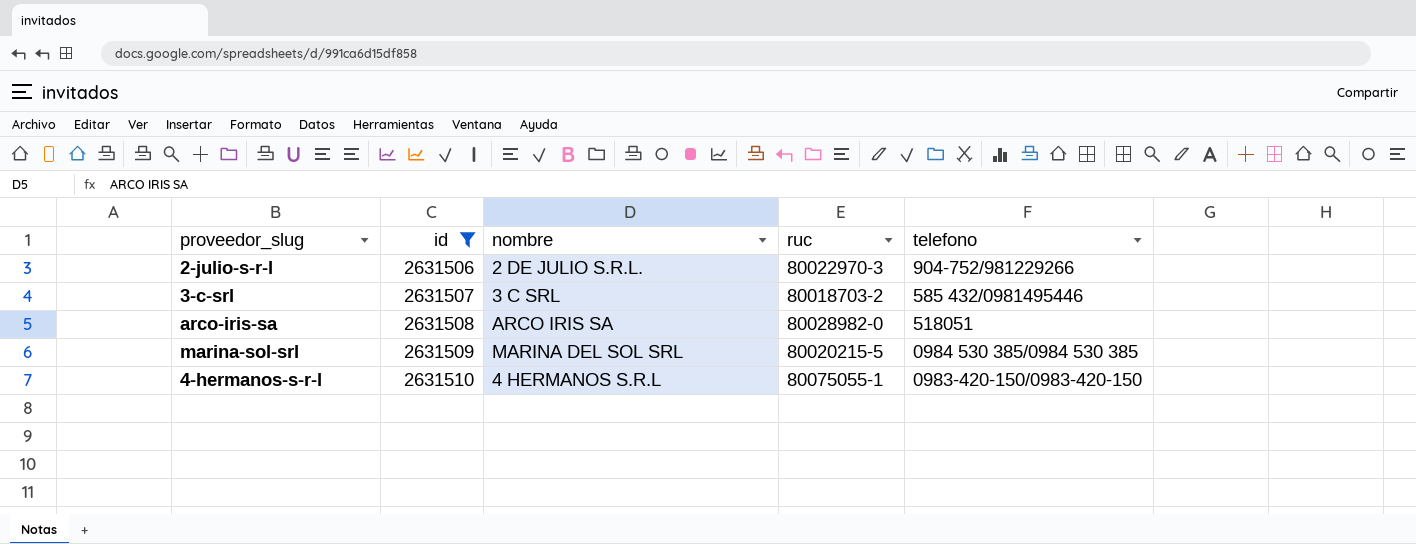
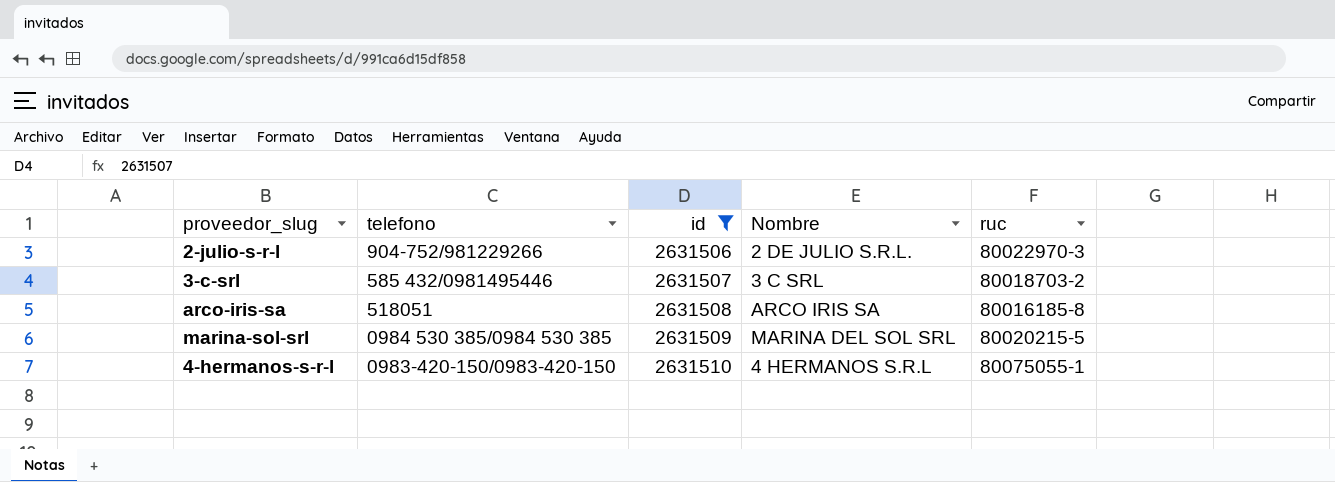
column telefono | position: 5 -> 2
column name: nombre -> Nombre
arco-iris-sa | ruc: 80028982-0 -> 80016185-8

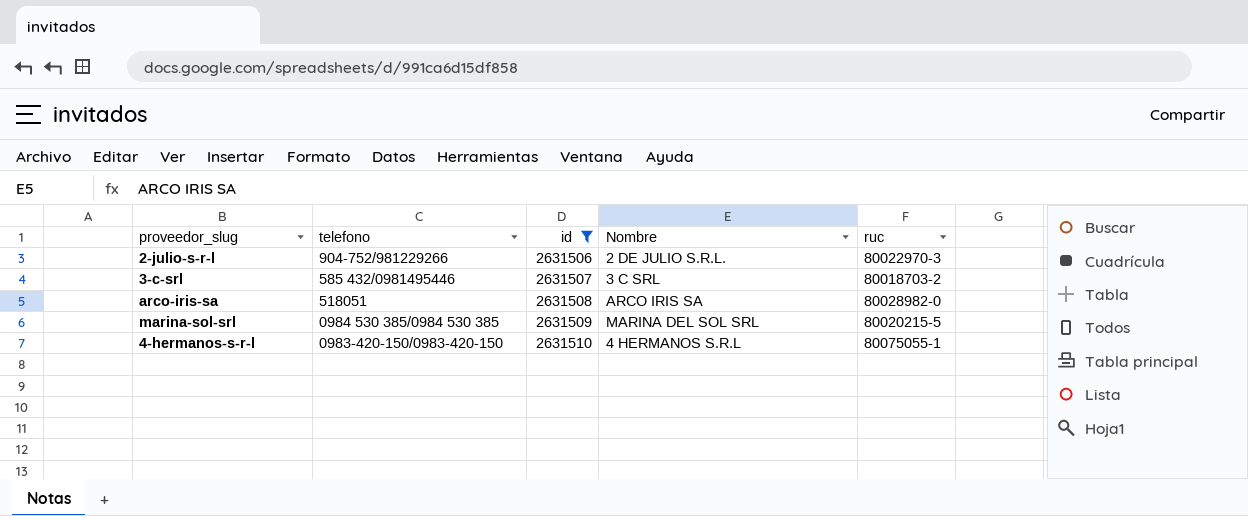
arco-iris-sa | ruc: 80016185-8 -> 80028982-0

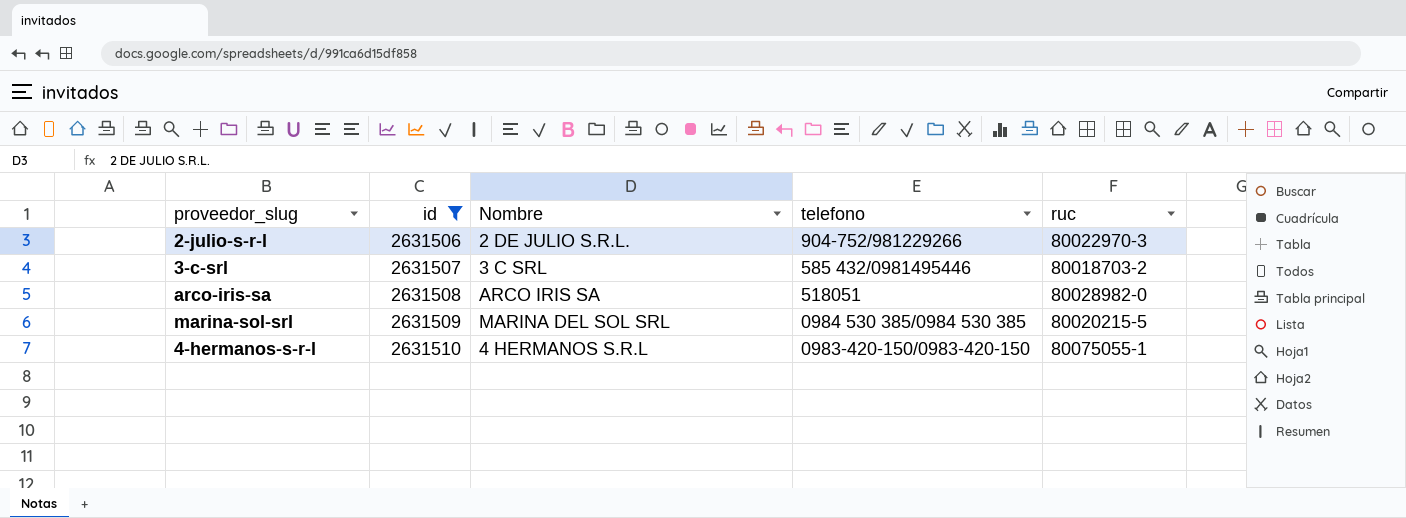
column telefono | position: 2 -> 4

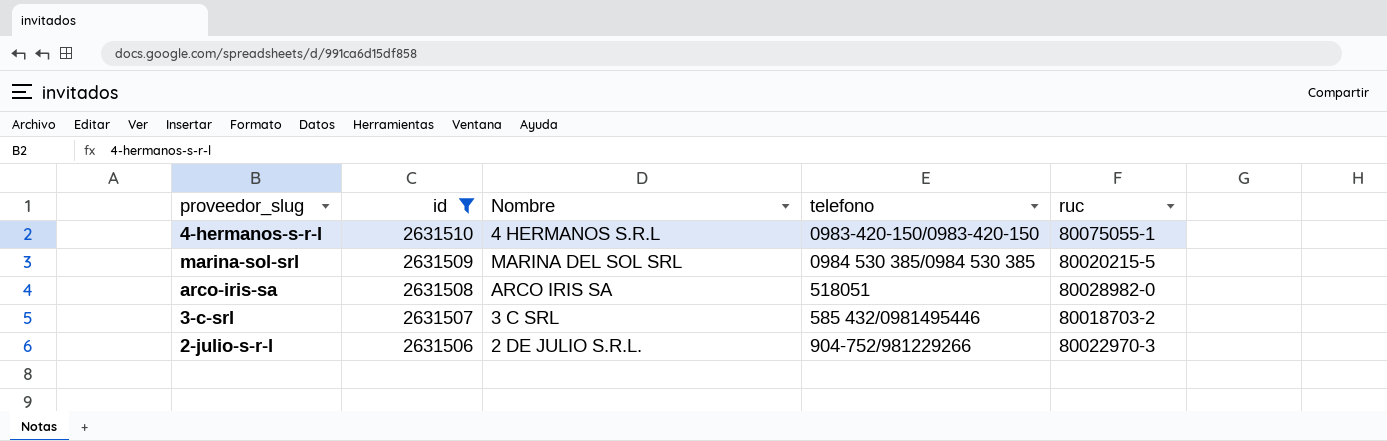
row order: id ascending -> id descending

